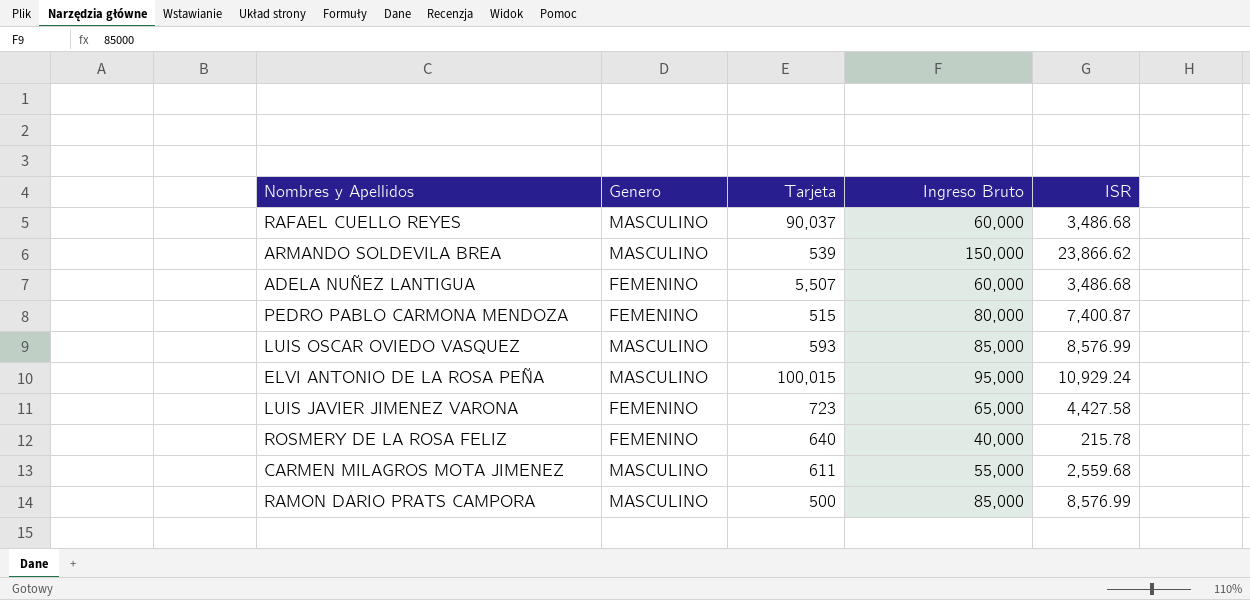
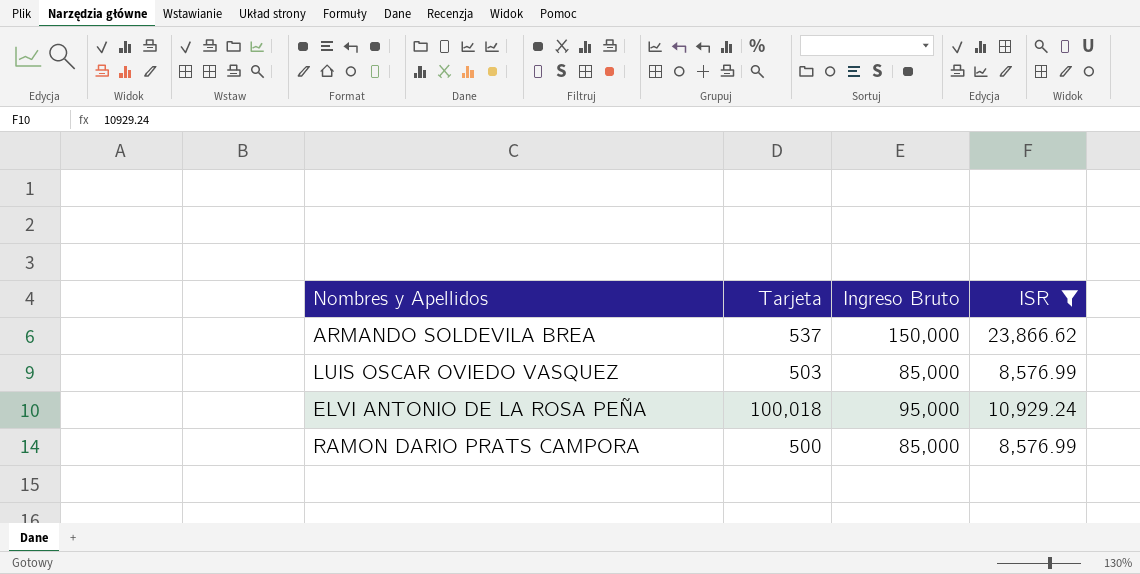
filter: none -> ISR >= 8,576.99
column Genero | position: 2 -> none
ARMANDO SOLDEVILA BREA | Tarjeta: 539 -> 537
LUIS OSCAR OVIEDO VASQUEZ | Tarjeta: 593 -> 503
ELVI ANTONIO DE LA ROSA PEÑA | Tarjeta: 100,015 -> 100,018

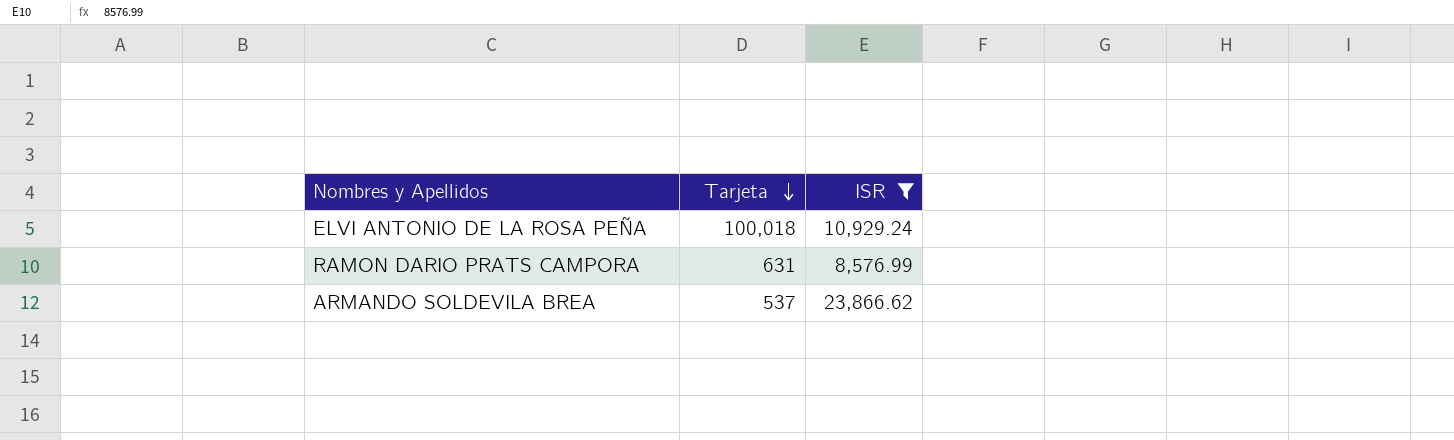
row order: none -> Tarjeta descending
column Ingreso Bruto | position: 3 -> none
row LUIS OSCAR OVIEDO VASQUEZ: 503 | 85,000 | 8,576.99 -> none
RAMON DARIO PRATS CAMPORA | Tarjeta: 500 -> 631

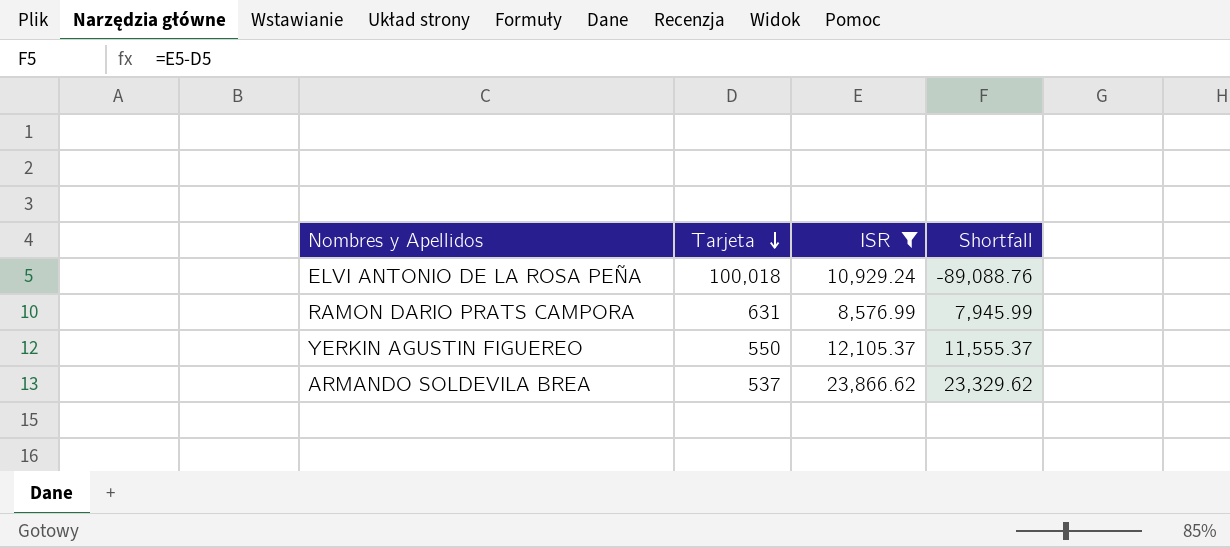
column Shortfall | formula: none -> [ISR] - [Tarjeta]
row YERKIN AGUSTIN FIGUEREO: none -> 550 | 12,105.37 | 11,555.37

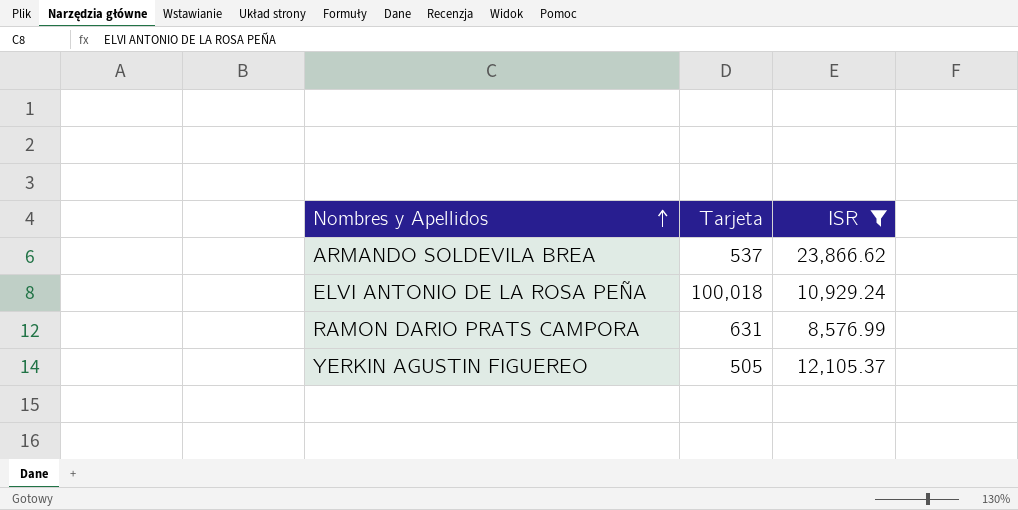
row order: Tarjeta descending -> Nombres y Apellidos ascending
column Shortfall | formula: [ISR] - [Tarjeta] -> none
YERKIN AGUSTIN FIGUEREO | Tarjeta: 550 -> 505

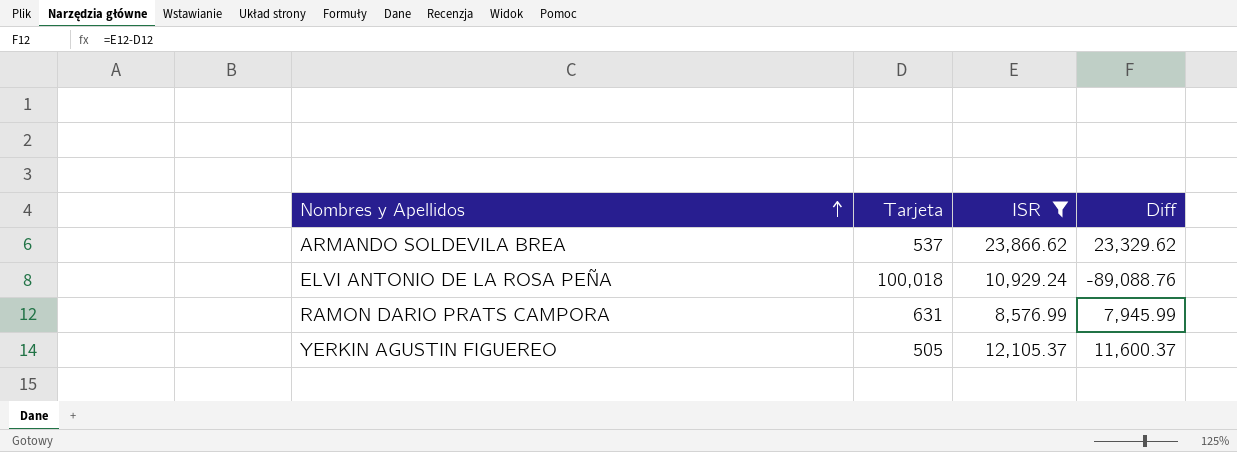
column Diff | formula: none -> [ISR] - [Tarjeta]

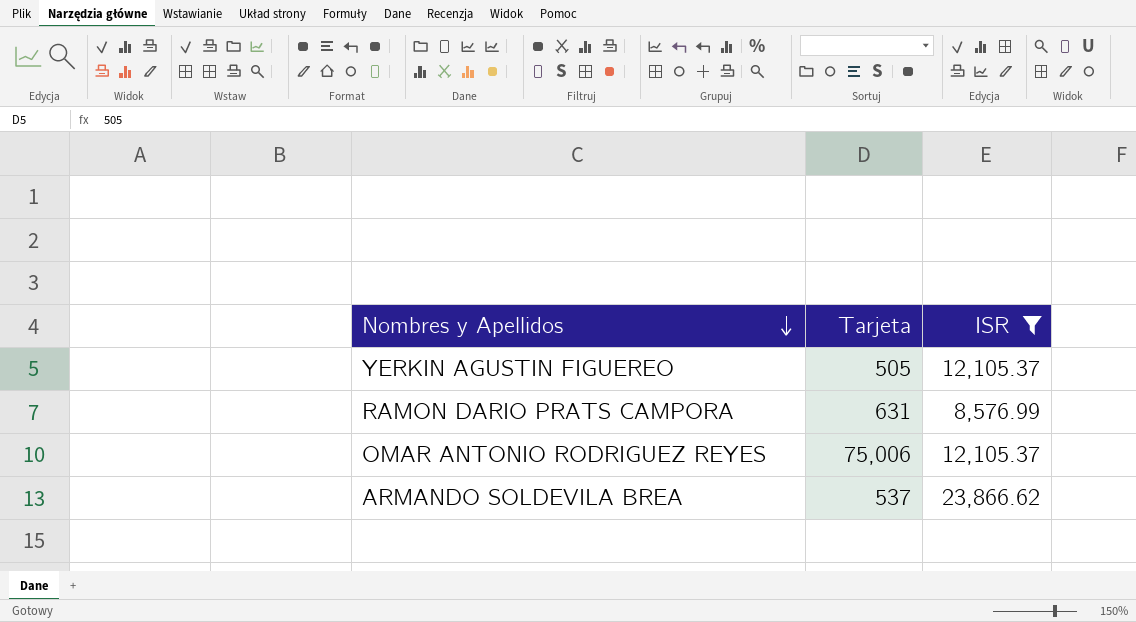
row order: Nombres y Apellidos ascending -> Nombres y Apellidos descending
column Diff | formula: [ISR] - [Tarjeta] -> none
row ELVI ANTONIO DE LA ROSA PEÑA: 100,018 | 10,929.24 | -89,088.76 -> none
row OMAR ANTONIO RODRIGUEZ REYES: none -> 75,006 | 12,105.37

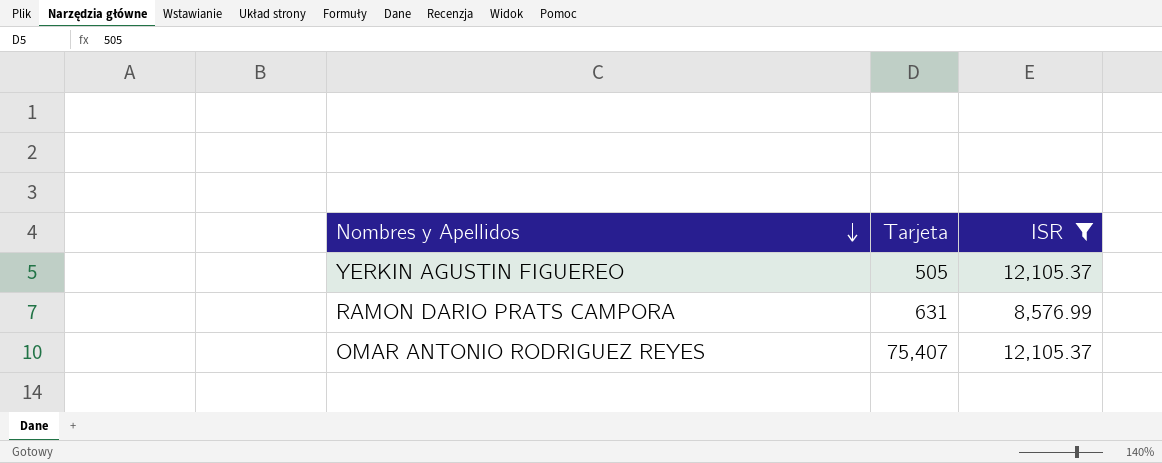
row ARMANDO SOLDEVILA BREA: 537 | 23,866.62 -> none
OMAR ANTONIO RODRIGUEZ REYES | Tarjeta: 75,006 -> 75,407

